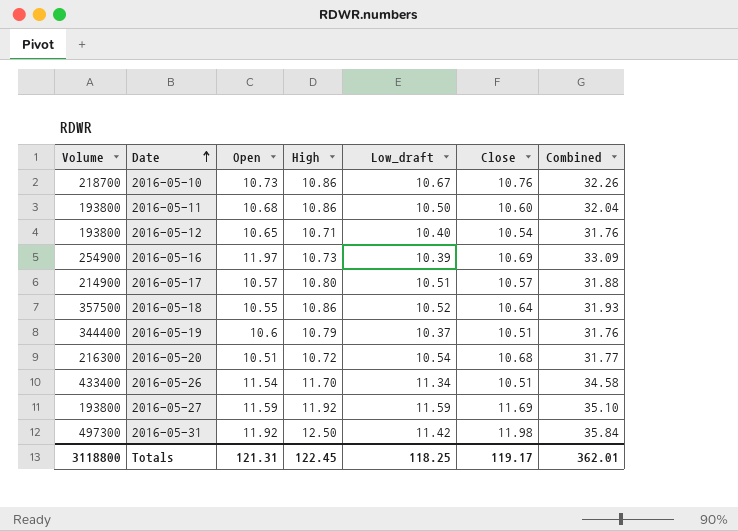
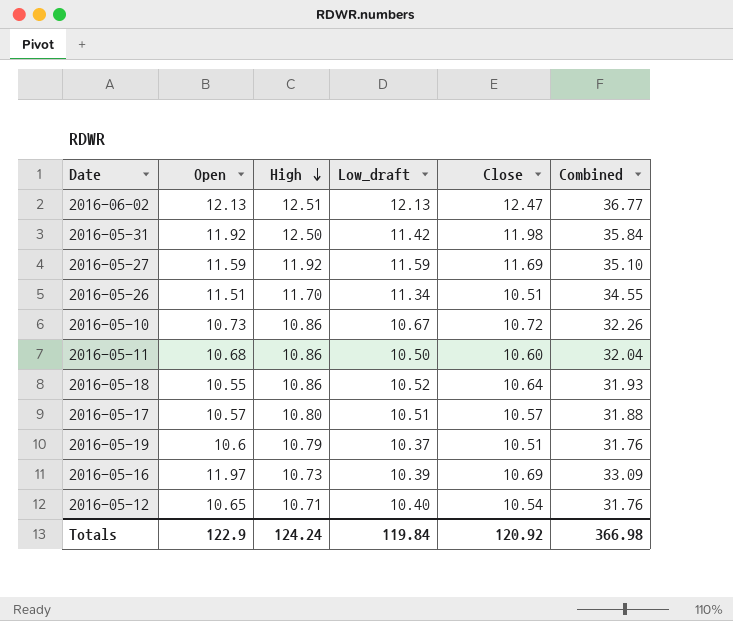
row order: Date ascending -> High descending
column Volume | position: 1 -> none
row 2016-05-20: 216300 | 10.51 | 10.72 | 10.54 | 10.68 | 31.77 -> none
row 2016-06-02: none -> 12.13 | 12.51 | 12.13 | 12.47 | 36.77
2016-05-26 | Open: 11.54 -> 11.51
2016-05-26 | Combined: 34.58 -> 34.55
2016-05-10 | Close: 10.76 -> 10.72
Totals | Open: 121.31 -> 122.9
Totals | High: 122.45 -> 124.24
Totals | Low_draft: 118.25 -> 119.84
Totals | Close: 119.17 -> 120.92
Totals | Combined: 362.01 -> 366.98

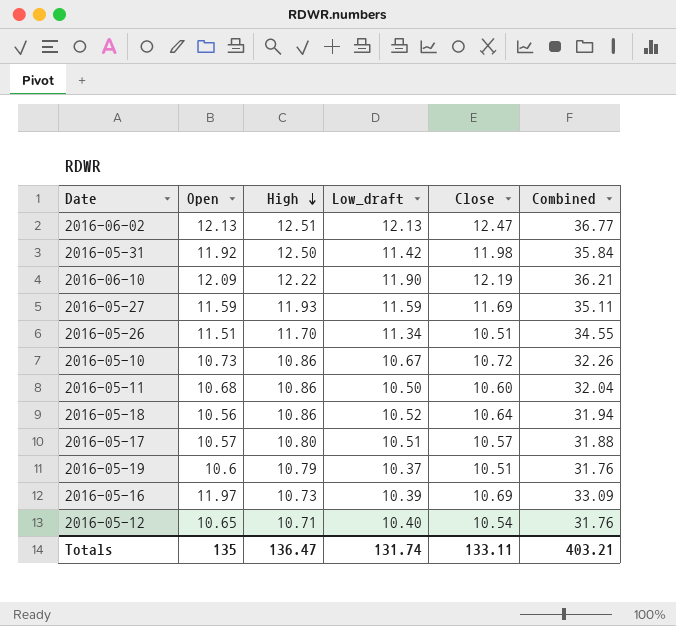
row 2016-06-10: none -> 12.09 | 12.22 | 11.90 | 12.19 | 36.21
2016-05-27 | High: 11.92 -> 11.93
2016-05-27 | Combined: 35.10 -> 35.11
2016-05-18 | Open: 10.55 -> 10.56
2016-05-18 | Combined: 31.93 -> 31.94
Totals | Open: 122.9 -> 135
Totals | High: 124.24 -> 136.47
Totals | Low_draft: 119.84 -> 131.74
Totals | Close: 120.92 -> 133.11
Totals | Combined: 366.98 -> 403.21

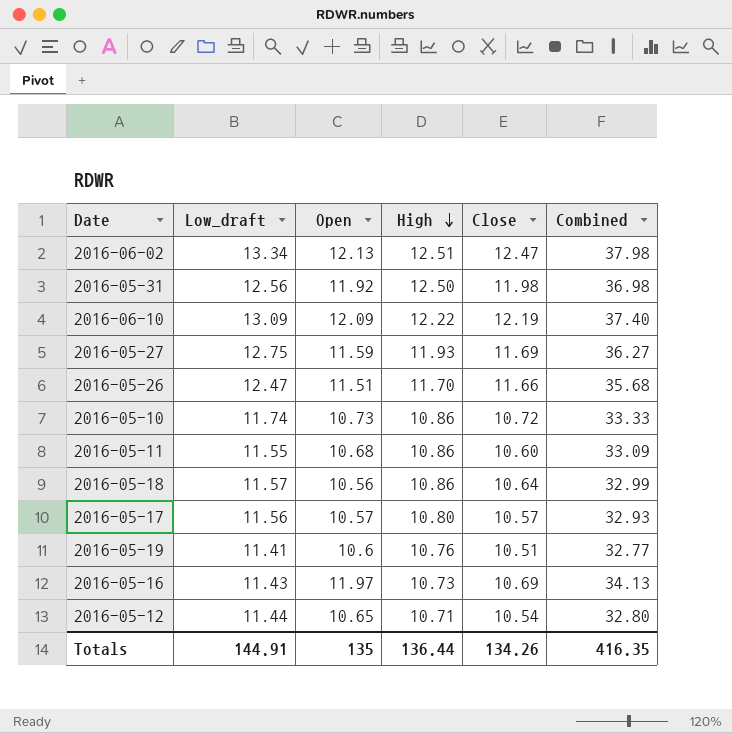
column Low_draft | position: 4 -> 2
2016-06-02 | Low_draft: 12.13 -> 13.34
2016-06-02 | Combined: 36.77 -> 37.98
2016-05-31 | Low_draft: 11.42 -> 12.56
2016-05-31 | Combined: 35.84 -> 36.98
2016-06-10 | Low_draft: 11.90 -> 13.09
2016-06-10 | Combined: 36.21 -> 37.40
2016-05-27 | Low_draft: 11.59 -> 12.75
2016-05-27 | Combined: 35.11 -> 36.27
2016-05-26 | Low_draft: 11.34 -> 12.47
2016-05-26 | Close: 10.51 -> 11.66
2016-05-26 | Combined: 34.55 -> 35.68
2016-05-10 | Low_draft: 10.67 -> 11.74
2016-05-10 | Combined: 32.26 -> 33.33
2016-05-11 | Low_draft: 10.50 -> 11.55
2016-05-11 | Combined: 32.04 -> 33.09
2016-05-18 | Low_draft: 10.52 -> 11.57
2016-05-18 | Combined: 31.94 -> 32.99
2016-05-17 | Low_draft: 10.51 -> 11.56
2016-05-17 | Combined: 31.88 -> 32.93
2016-05-19 | Low_draft: 10.37 -> 11.41
2016-05-19 | High: 10.79 -> 10.76
2016-05-19 | Combined: 31.76 -> 32.77
2016-05-16 | Low_draft: 10.39 -> 11.43
2016-05-16 | Combined: 33.09 -> 34.13
2016-05-12 | Low_draft: 10.40 -> 11.44
2016-05-12 | Combined: 31.76 -> 32.80
Totals | Low_draft: 131.74 -> 144.91
Totals | High: 136.47 -> 136.44
Totals | Close: 133.11 -> 134.26
Totals | Combined: 403.21 -> 416.35

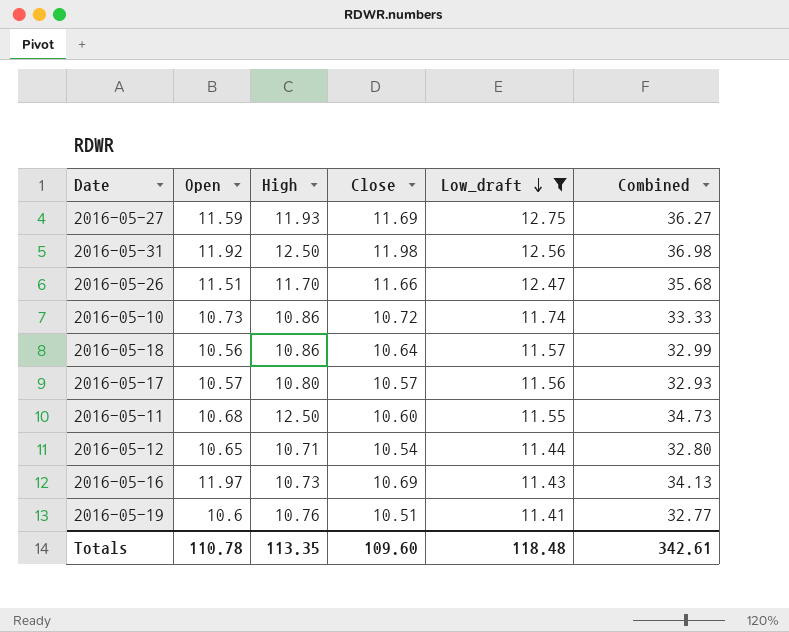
filter: none -> Low_draft <= 12.75
row order: High descending -> Low_draft descending
column Low_draft | position: 2 -> 5
2016-05-11 | High: 10.86 -> 12.50
2016-05-11 | Combined: 33.09 -> 34.73
Totals | Open: 135 -> 110.78
Totals | High: 136.44 -> 113.35
Totals | Close: 134.26 -> 109.60
Totals | Low_draft: 144.91 -> 118.48
Totals | Combined: 416.35 -> 342.61

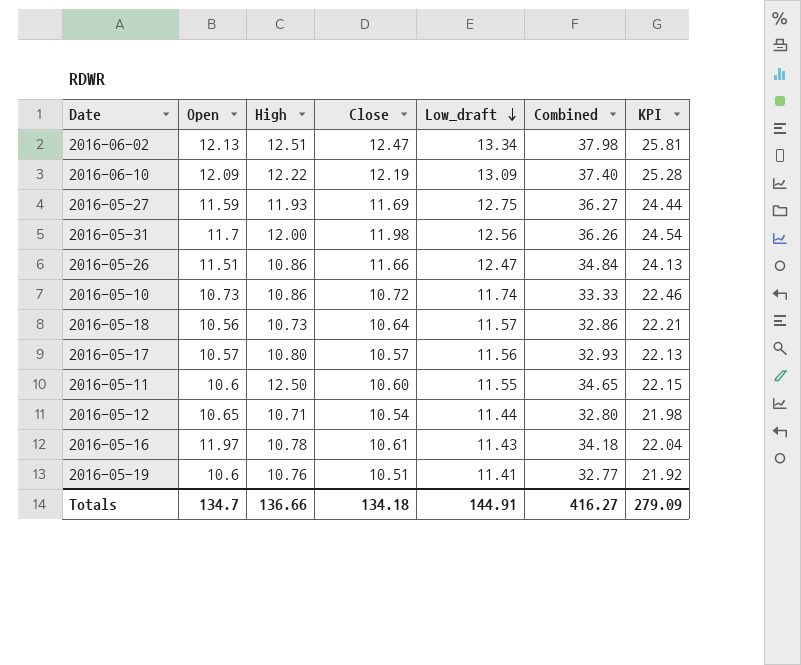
filter: Low_draft <= 12.75 -> none
column KPI | formula: none -> [Close] + [Low_draft]
2016-05-31 | Open: 11.92 -> 11.7
2016-05-31 | High: 12.50 -> 12.00
2016-05-31 | Combined: 36.98 -> 36.26
2016-05-26 | High: 11.70 -> 10.86
2016-05-26 | Combined: 35.68 -> 34.84
2016-05-18 | High: 10.86 -> 10.73
2016-05-18 | Combined: 32.99 -> 32.86
2016-05-11 | Open: 10.68 -> 10.6
2016-05-11 | Combined: 34.73 -> 34.65
2016-05-16 | High: 10.73 -> 10.78
2016-05-16 | Close: 10.69 -> 10.61
2016-05-16 | Combined: 34.13 -> 34.18
Totals | Open: 110.78 -> 134.7
Totals | High: 113.35 -> 136.66
Totals | Close: 109.60 -> 134.18
Totals | Low_draft: 118.48 -> 144.91
Totals | Combined: 342.61 -> 416.27

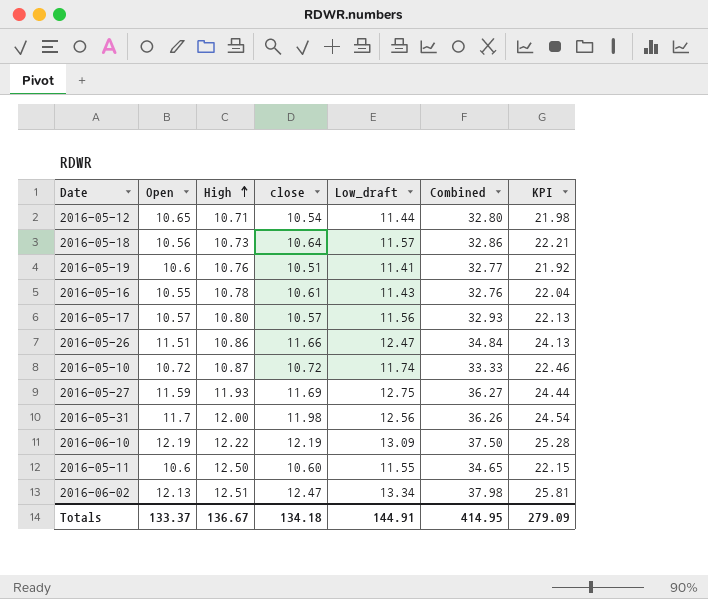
row order: Low_draft descending -> High ascending
column name: Close -> close
2016-05-16 | Open: 11.97 -> 10.55
2016-05-16 | Combined: 34.18 -> 32.76
2016-05-10 | Open: 10.73 -> 10.72
2016-05-10 | High: 10.86 -> 10.87
2016-06-10 | Open: 12.09 -> 12.19
2016-06-10 | Combined: 37.40 -> 37.50
Totals | Open: 134.7 -> 133.37
Totals | High: 136.66 -> 136.67
Totals | Combined: 416.27 -> 414.95

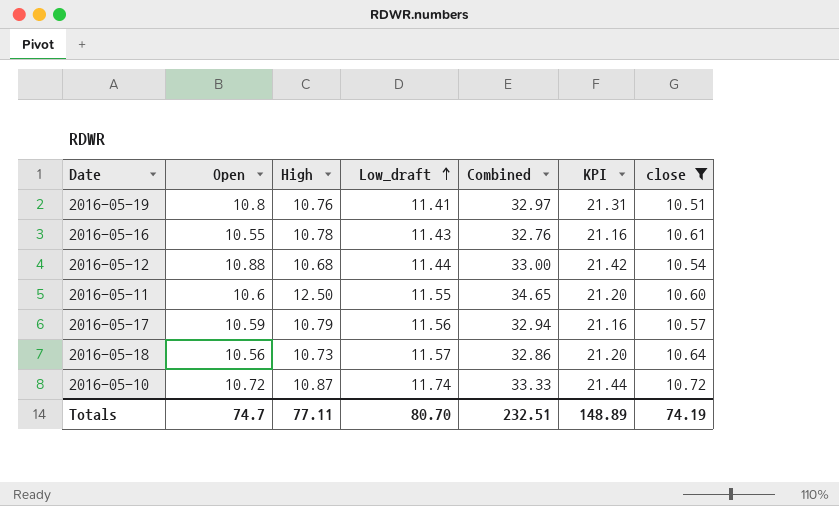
filter: none -> close <= 10.72
row order: High ascending -> Low_draft ascending
column KPI | formula: [close] + [Low_draft] -> [Open] + [close]
column close | position: 4 -> 7
2016-05-19 | Open: 10.6 -> 10.8
2016-05-19 | Combined: 32.77 -> 32.97
2016-05-12 | Open: 10.65 -> 10.88
2016-05-12 | High: 10.71 -> 10.68
2016-05-12 | Combined: 32.80 -> 33.00
2016-05-17 | Open: 10.57 -> 10.59
2016-05-17 | High: 10.80 -> 10.79
2016-05-17 | Combined: 32.93 -> 32.94
Totals | Open: 133.37 -> 74.7
Totals | High: 136.67 -> 77.11
Totals | Low_draft: 144.91 -> 80.70
Totals | Combined: 414.95 -> 232.51
Totals | KPI: 279.09 -> 148.89
Totals | close: 134.18 -> 74.19

